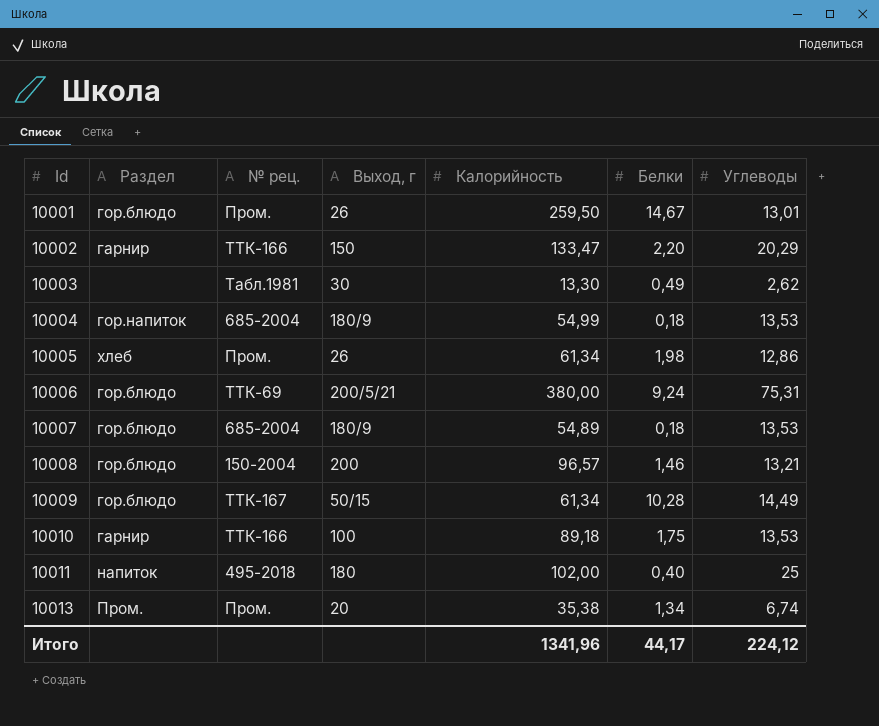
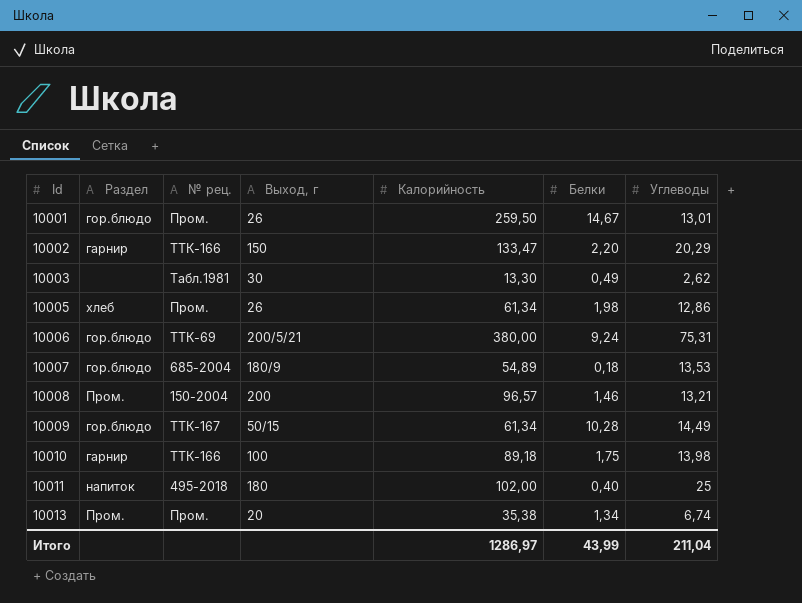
row 10004: гор.напиток | 685-2004 | 180/9 | 54,99 | 0,18 | 13,53 -> none
10008 | Раздел: гор.блюдо -> Пром.
10010 | Углеводы: 13,53 -> 13,98
Итого | Калорийность: 1341,96 -> 1286,97
Итого | Белки: 44,17 -> 43,99
Итого | Углеводы: 224,12 -> 211,04

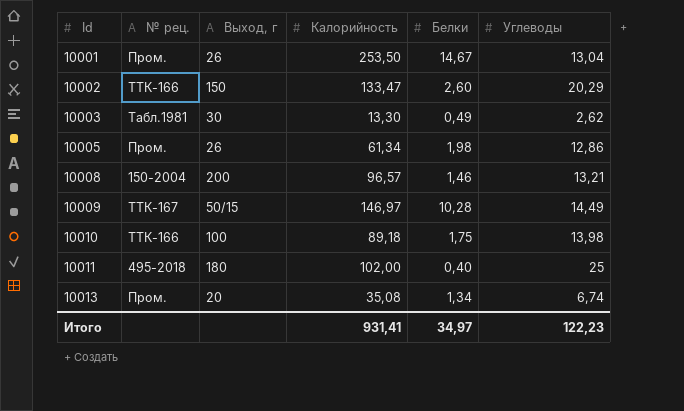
column Раздел | position: 2 -> none
row 10006: гор.блюдо | ТТК-69 | 200/5/21 | 380,00 | 9,24 | 75,31 -> none
row 10007: гор.блюдо | 685-2004 | 180/9 | 54,89 | 0,18 | 13,53 -> none
10001 | Калорийность: 259,50 -> 253,50
10001 | Углеводы: 13,01 -> 13,04
10002 | Белки: 2,20 -> 2,60
10009 | Калорийность: 61,34 -> 146,97
10013 | Калорийность: 35,38 -> 35,08
Итого | Калорийность: 1286,97 -> 931,41
Итого | Белки: 43,99 -> 34,97
Итого | Углеводы: 211,04 -> 122,23

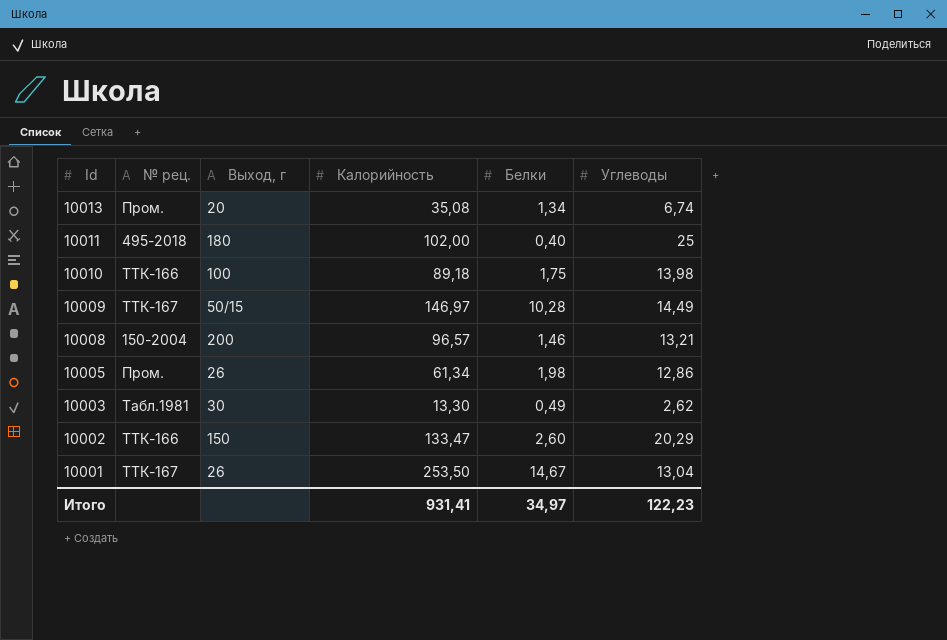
row order: Id ascending -> Id descending
10001 | № рец.: Пром. -> ТТК-167

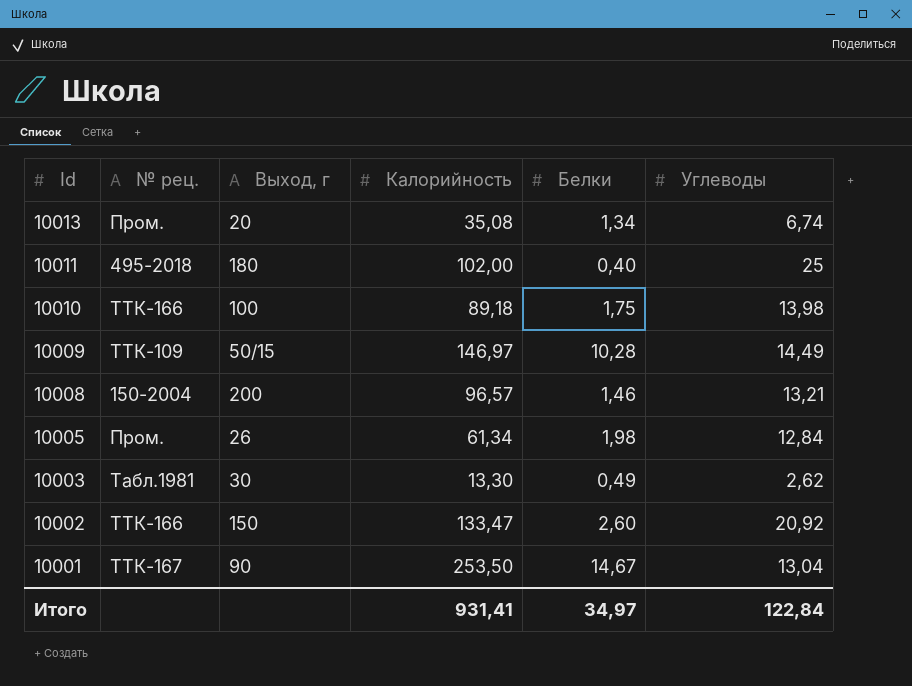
10009 | № рец.: ТТК-167 -> ТТК-109
10005 | Углеводы: 12,86 -> 12,84
10002 | Углеводы: 20,29 -> 20,92
10001 | Выход, г: 26 -> 90
Итого | Углеводы: 122,23 -> 122,84

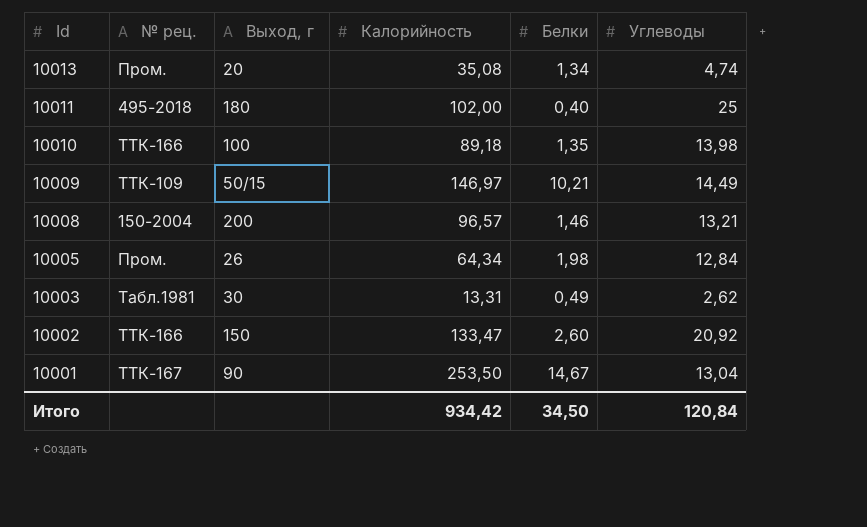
10013 | Углеводы: 6,74 -> 4,74
10010 | Белки: 1,75 -> 1,35
10009 | Белки: 10,28 -> 10,21
10005 | Калорийность: 61,34 -> 64,34
10003 | Калорийность: 13,30 -> 13,31
Итого | Калорийность: 931,41 -> 934,42
Итого | Белки: 34,97 -> 34,50
Итого | Углеводы: 122,84 -> 120,84

